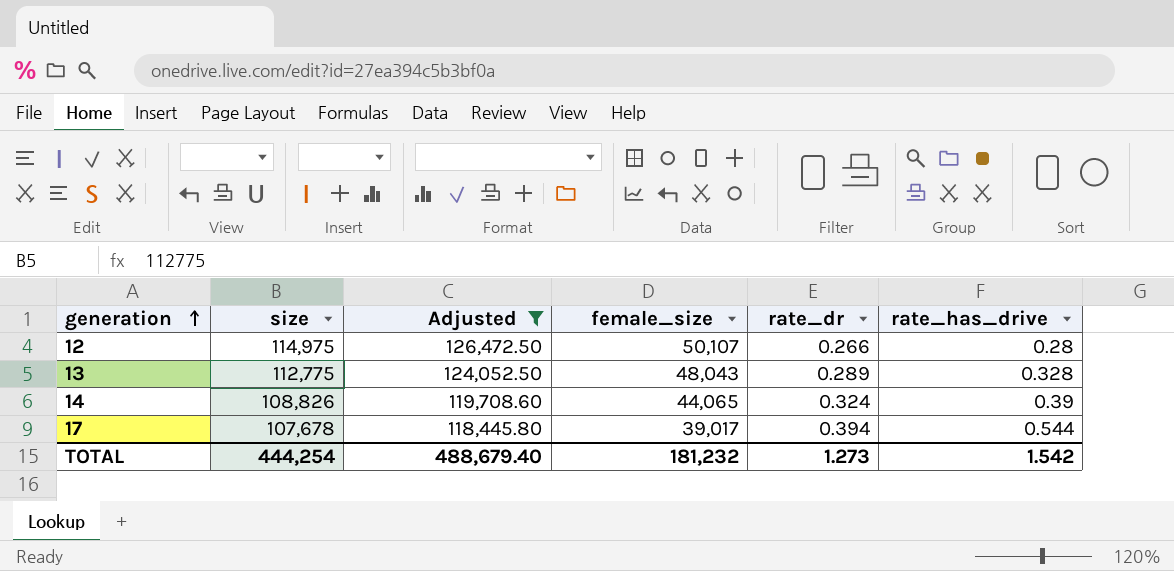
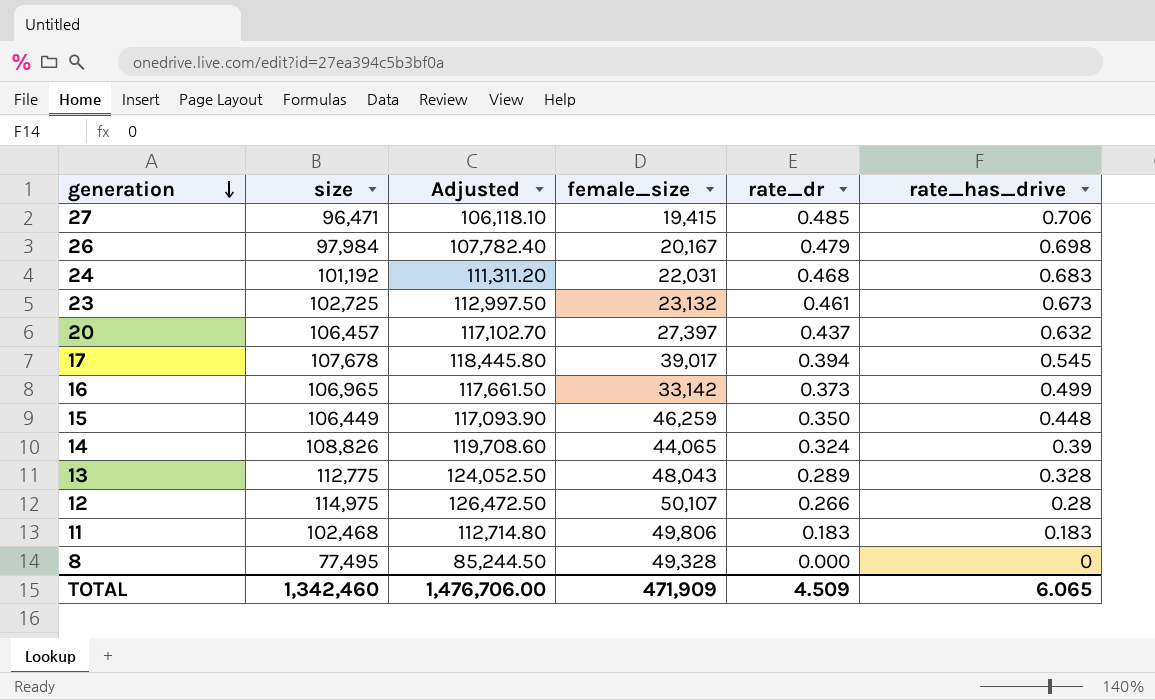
filter: Adjusted >= 118,445.80 -> none
row order: generation ascending -> generation descending
17 | rate_has_drive: 0.544 -> 0.545
TOTAL | size: 444,254 -> 1,342,460
TOTAL | Adjusted: 488,679.40 -> 1,476,706.00
TOTAL | female_size: 181,232 -> 471,909
TOTAL | rate_dr: 1.273 -> 4.509
TOTAL | rate_has_drive: 1.542 -> 6.065

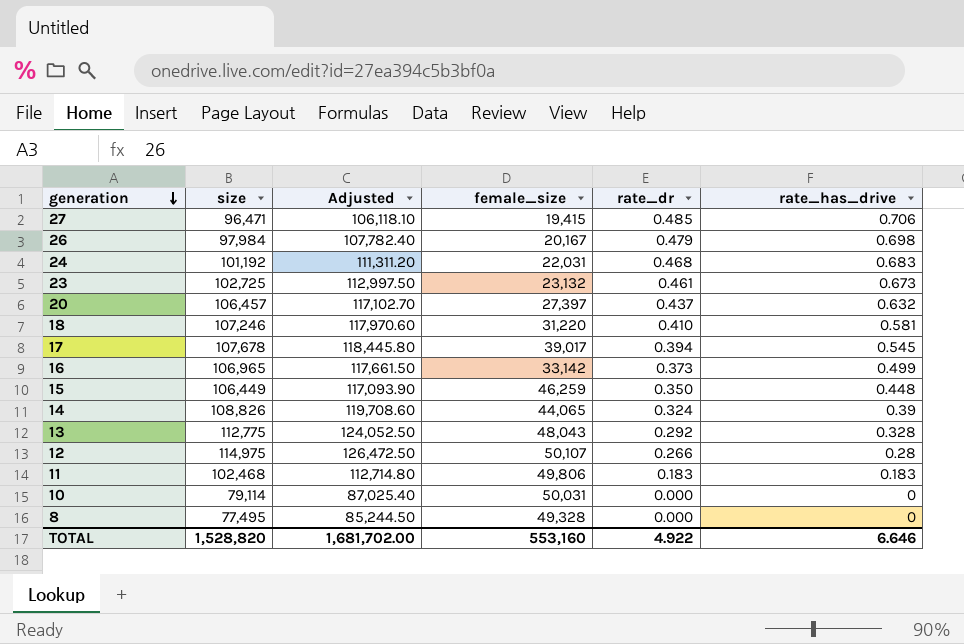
row 18: none -> 107,246 | 117,970.60 | 31,220 | 0.410 | 0.581
13 | rate_dr: 0.289 -> 0.292
row 10: none -> 79,114 | 87,025.40 | 50,031 | 0.000 | 0
TOTAL | size: 1,342,460 -> 1,528,820
TOTAL | Adjusted: 1,476,706.00 -> 1,681,702.00
TOTAL | female_size: 471,909 -> 553,160
TOTAL | rate_dr: 4.509 -> 4.922
TOTAL | rate_has_drive: 6.065 -> 6.646

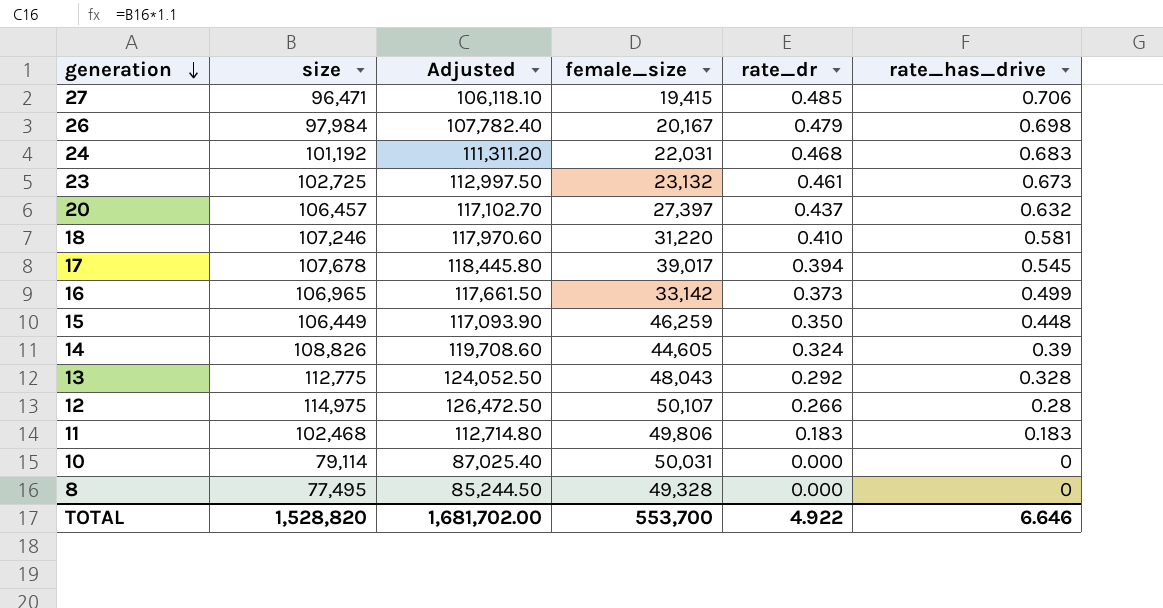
14 | female_size: 44,065 -> 44,605
TOTAL | female_size: 553,160 -> 553,700

